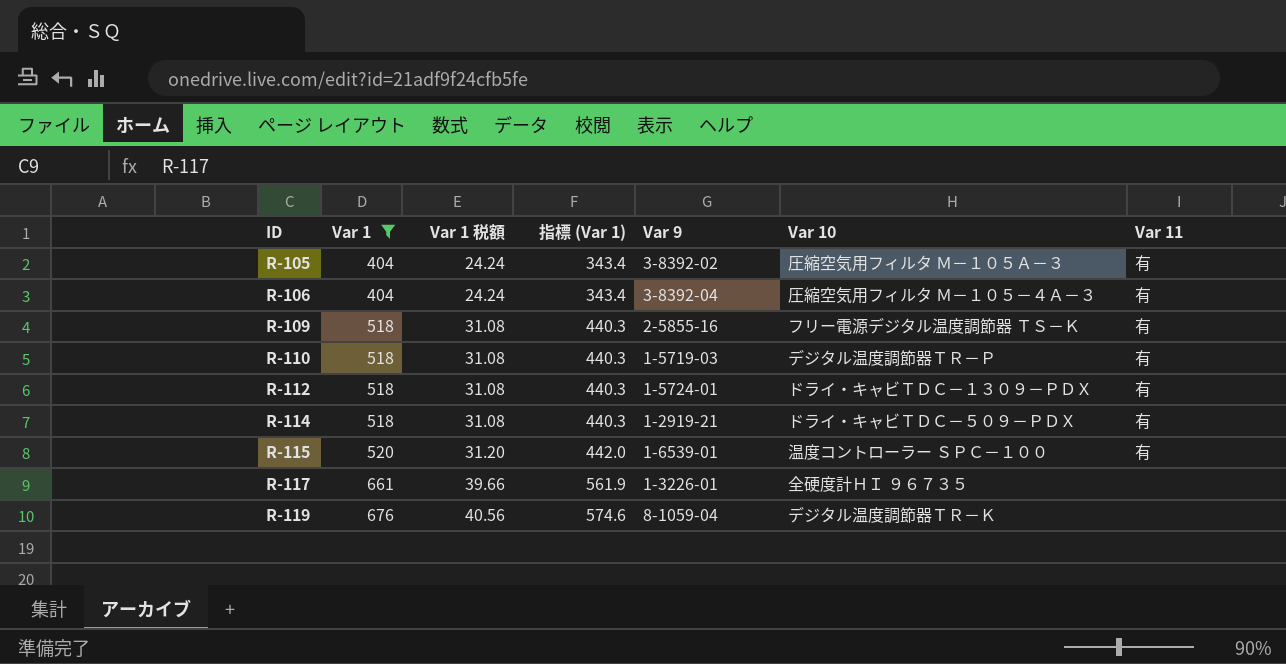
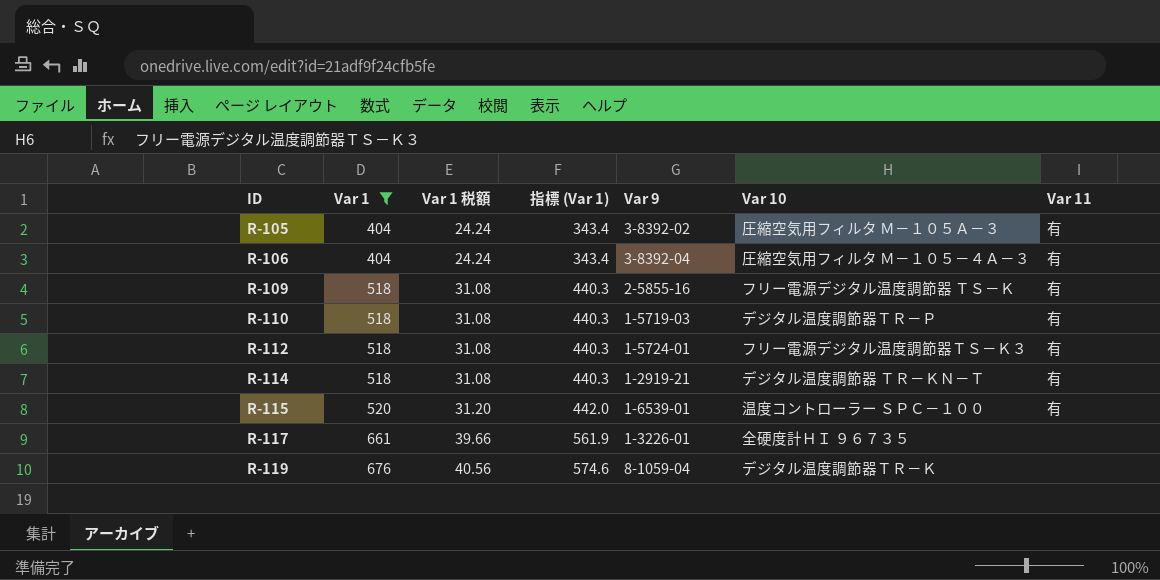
R-112 | Var 10: ドライ・キャビＴＤＣ－１３０９－ＰＤＸ -> フリー電源デジタル温度調節器ＴＳ－Ｋ３
R-114 | Var 10: ドライ・キャビＴＤＣ－５０９－ＰＤＸ -> デジタル温度調節器 ＴＲ－ＫＮ－Ｔ

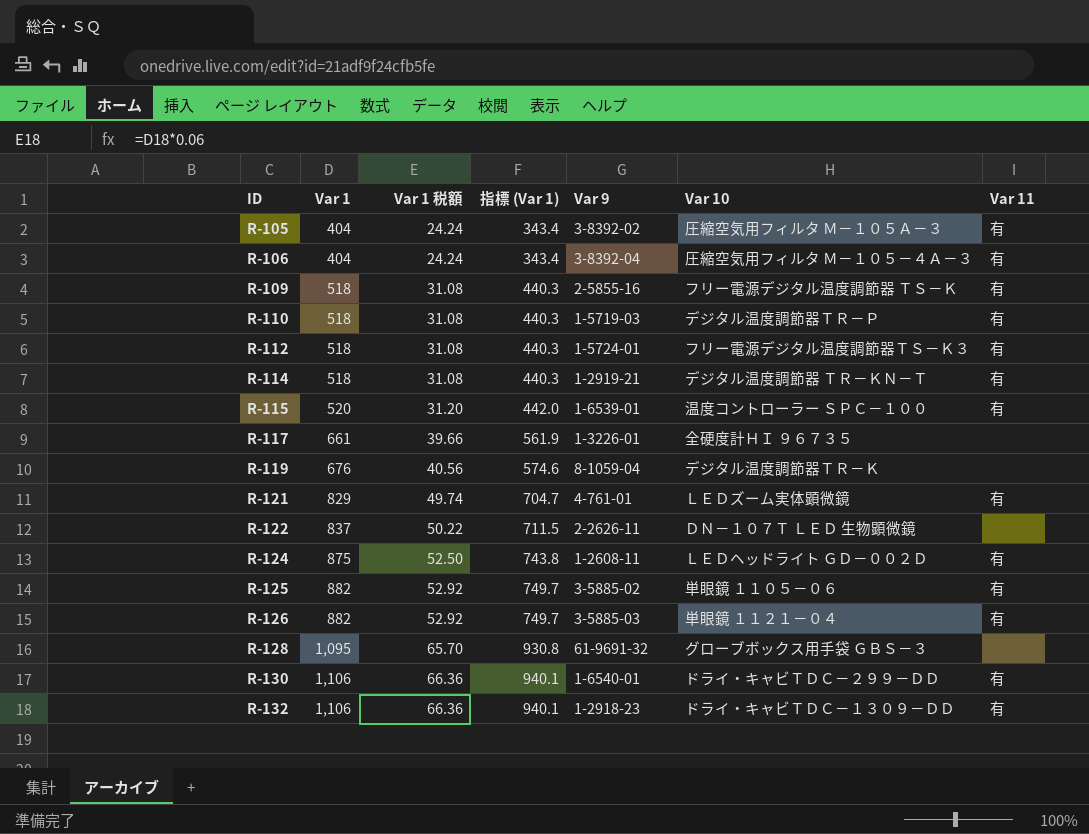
filter: Var 1 <= 676 -> none

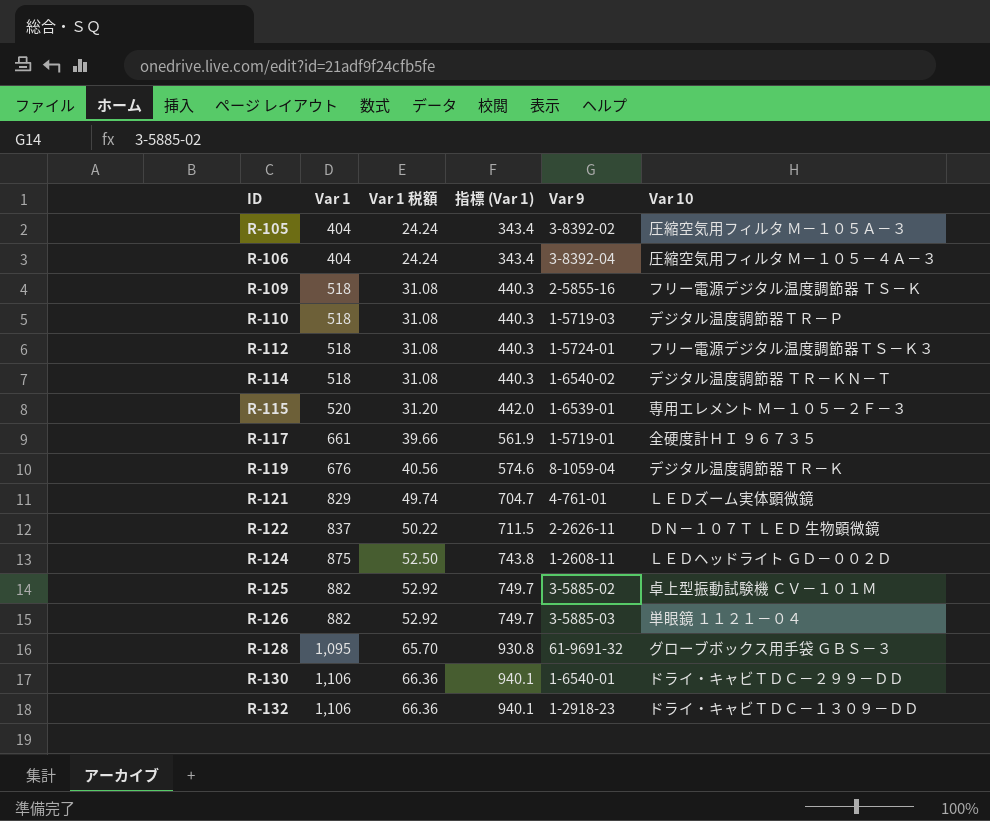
column Var 11 | position: 7 -> none
R-114 | Var 9: 1-2919-21 -> 1-6540-02
R-115 | Var 10: 温度コントローラー ＳＰＣ－１００ -> 専用エレメント Ｍ－１０５－２Ｆ－３
R-117 | Var 9: 1-3226-01 -> 1-5719-01
R-125 | Var 10: 単眼鏡 １１０５－０６ -> 卓上型振動試験機 ＣＶ－１０１Ｍ

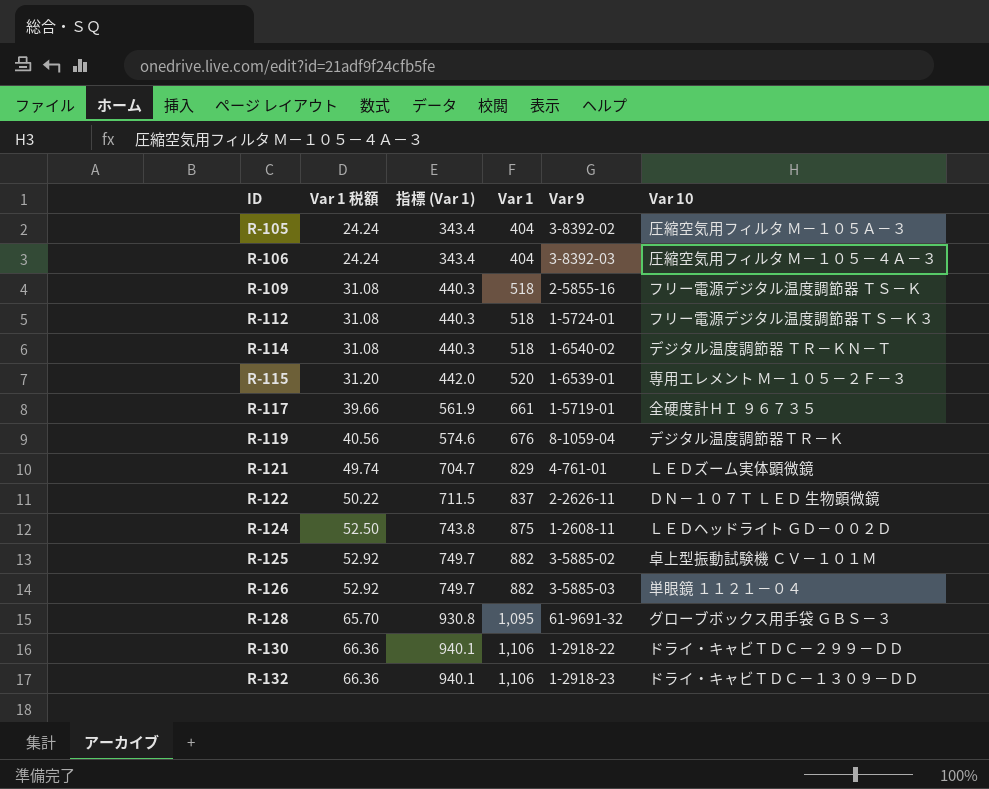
column Var 1 | position: 2 -> 4
row R-110: 518 | 31.08 | 440.3 | 1-5719-03 | デジタル温度調節器ＴＲ－Ｐ -> none
R-106 | Var 9: 3-8392-04 -> 3-8392-03
R-130 | Var 9: 1-6540-01 -> 1-2918-22

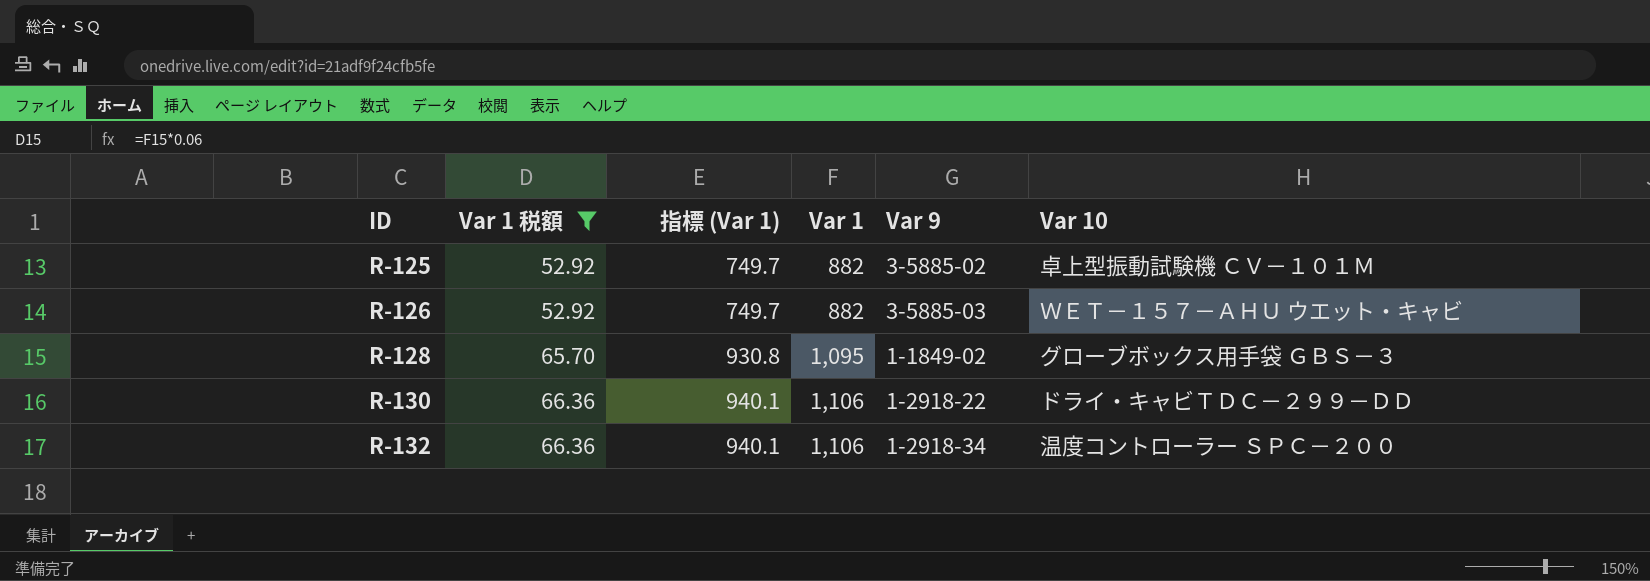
filter: none -> Var 1 税額 >= 52.92
R-126 | Var 10: 単眼鏡 １１２１－０４ -> ＷＥＴ－１５７－ＡＨＵ ウエット・キャビ
R-128 | Var 9: 61-9691-32 -> 1-1849-02
R-132 | Var 9: 1-2918-23 -> 1-2918-34
R-132 | Var 10: ドライ・キャビＴＤＣ－１３０９－ＤＤ -> 温度コントローラー ＳＰＣ－２００

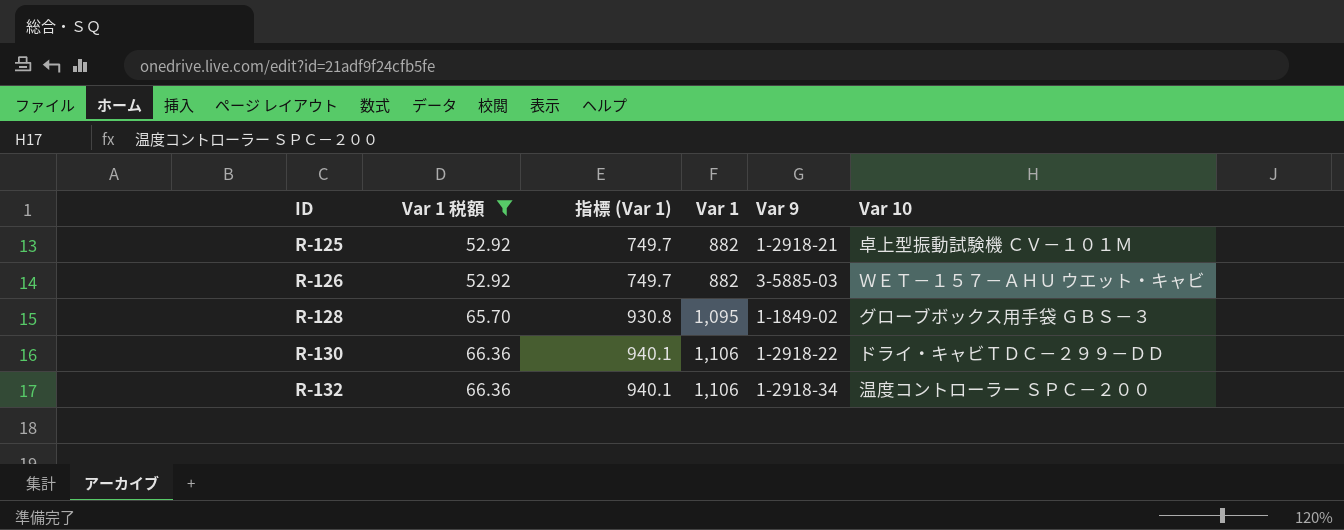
R-125 | Var 9: 3-5885-02 -> 1-2918-21

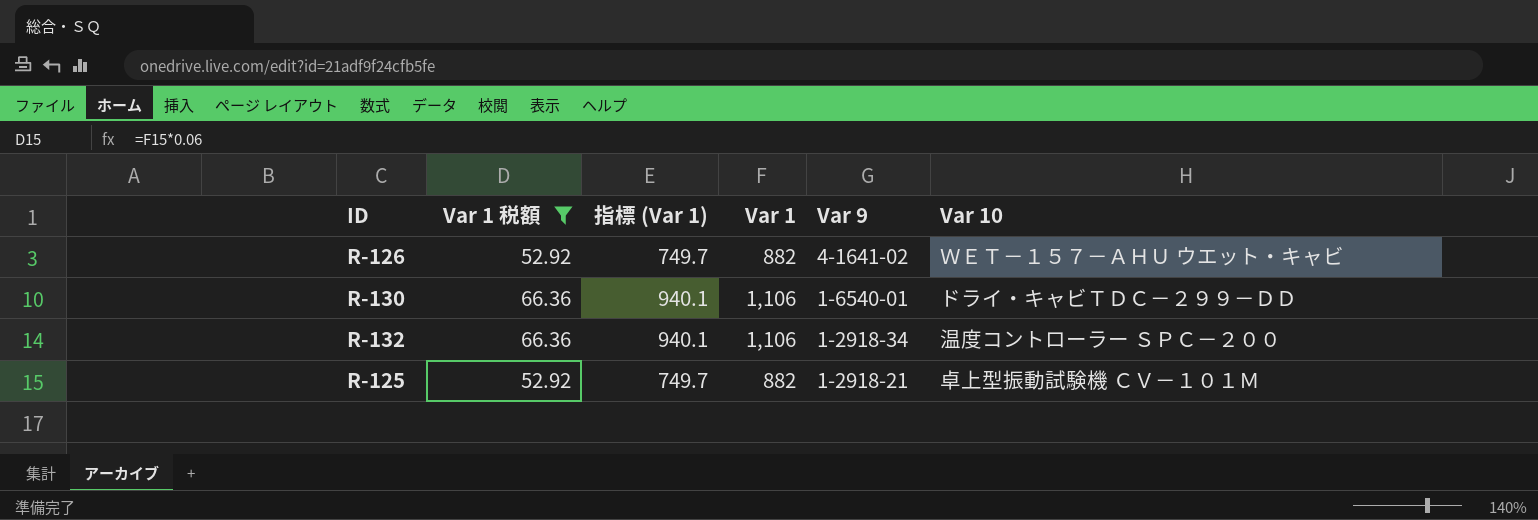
row order: ID ascending -> Var 9 descending
row R-128: 65.70 | 930.8 | 1,095 | 1-1849-02 | グローブボックス用手袋 ＧＢＳ－３ -> none
R-126 | Var 9: 3-5885-03 -> 4-1641-02
R-130 | Var 9: 1-2918-22 -> 1-6540-01

